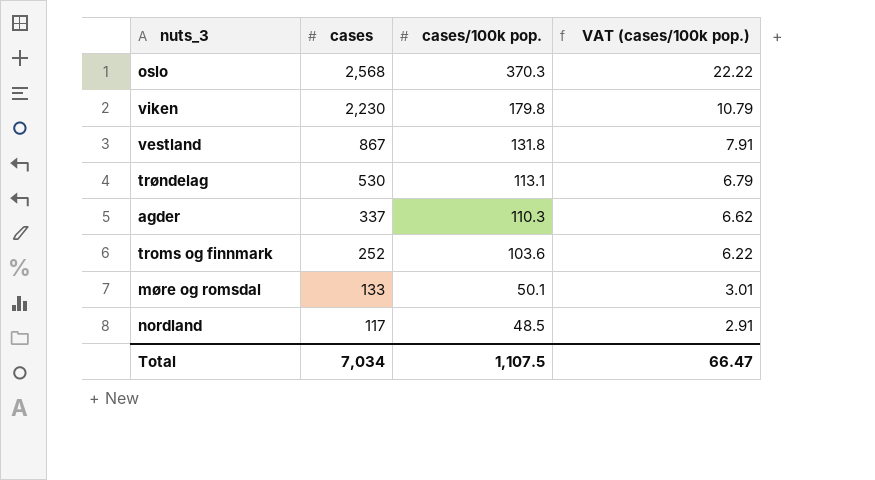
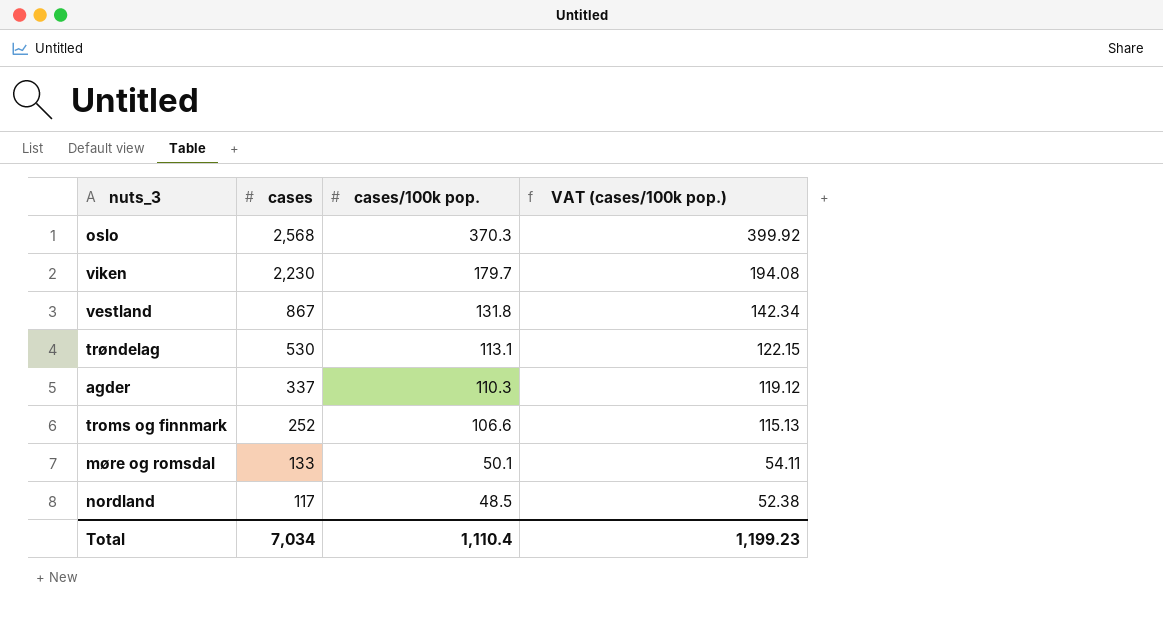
column VAT (cases/100k pop.) | formula: [cases/100k pop.] * 0.06 -> [cases/100k pop.] * 1.08
viken | cases/100k pop.: 179.8 -> 179.7
troms og finnmark | cases/100k pop.: 103.6 -> 106.6
Total | cases/100k pop.: 1,107.5 -> 1,110.4
Total | VAT (cases/100k pop.): 66.47 -> 1,199.23

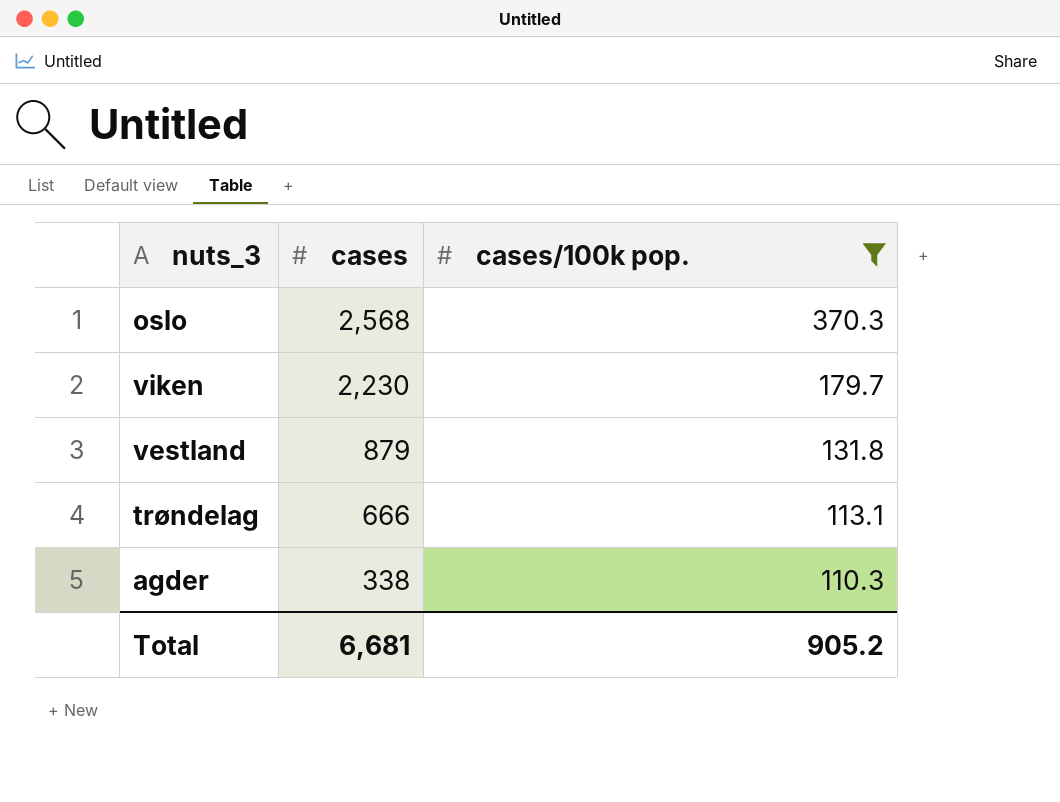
filter: none -> cases/100k pop. >= 110.3
column VAT (cases/100k pop.) | formula: [cases/100k pop.] * 1.08 -> none
vestland | cases: 867 -> 879
trøndelag | cases: 530 -> 666
agder | cases: 337 -> 338
Total | cases: 7,034 -> 6,681
Total | cases/100k pop.: 1,110.4 -> 905.2

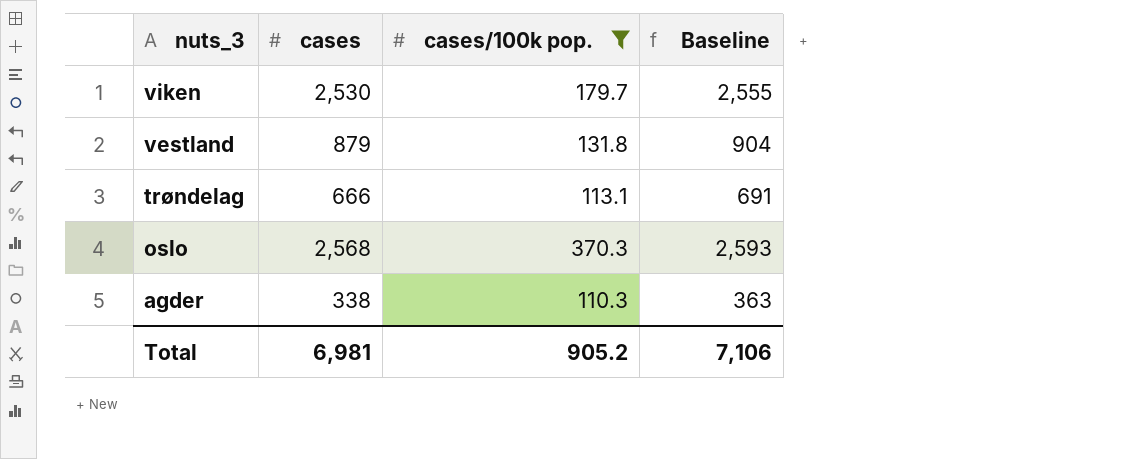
row order: cases descending -> nuts_3 descending
column Baseline | formula: none -> [cases] + 25
viken | cases: 2,230 -> 2,530
Total | cases: 6,681 -> 6,981

